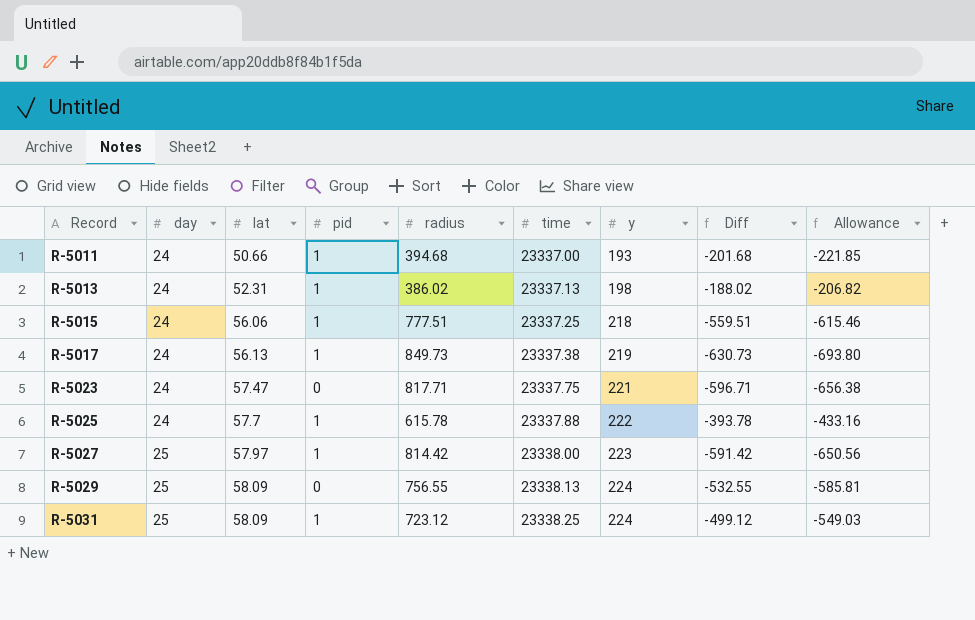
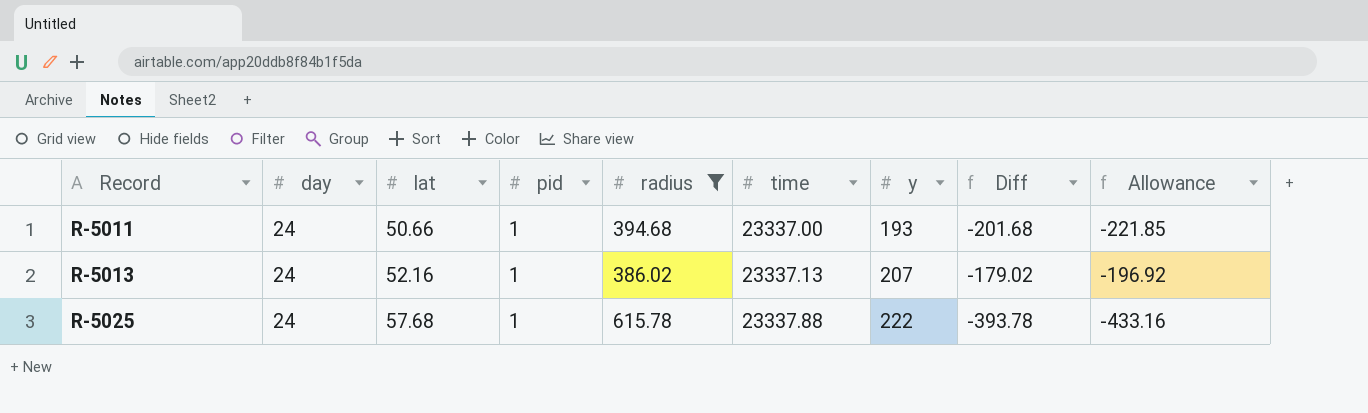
filter: none -> radius <= 615.78
R-5013 | lat: 52.31 -> 52.16
R-5013 | y: 198 -> 207
R-5013 | Diff: -188.02 -> -179.02
R-5013 | Allowance: -206.82 -> -196.92
R-5025 | lat: 57.7 -> 57.68

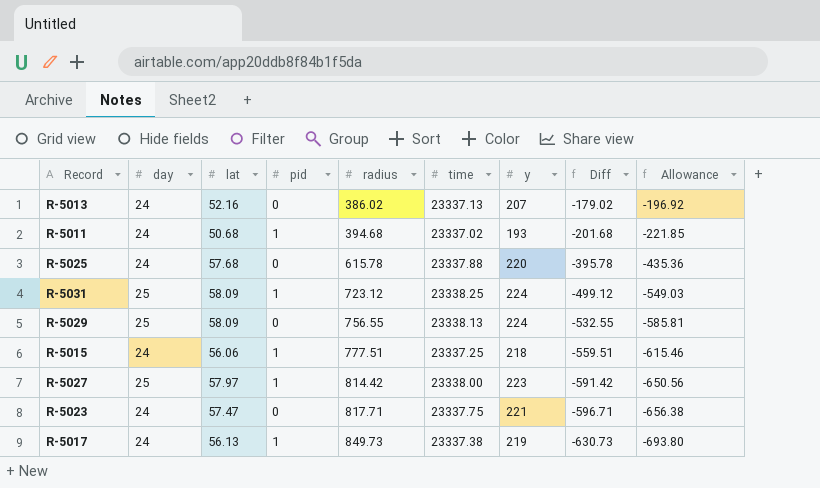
filter: radius <= 615.78 -> none
row order: Record ascending -> radius ascending
R-5013 | pid: 1 -> 0
R-5011 | lat: 50.66 -> 50.68
R-5011 | time: 23337.00 -> 23337.02
R-5025 | pid: 1 -> 0
R-5025 | y: 222 -> 220
R-5025 | Diff: -393.78 -> -395.78
R-5025 | Allowance: -433.16 -> -435.36

